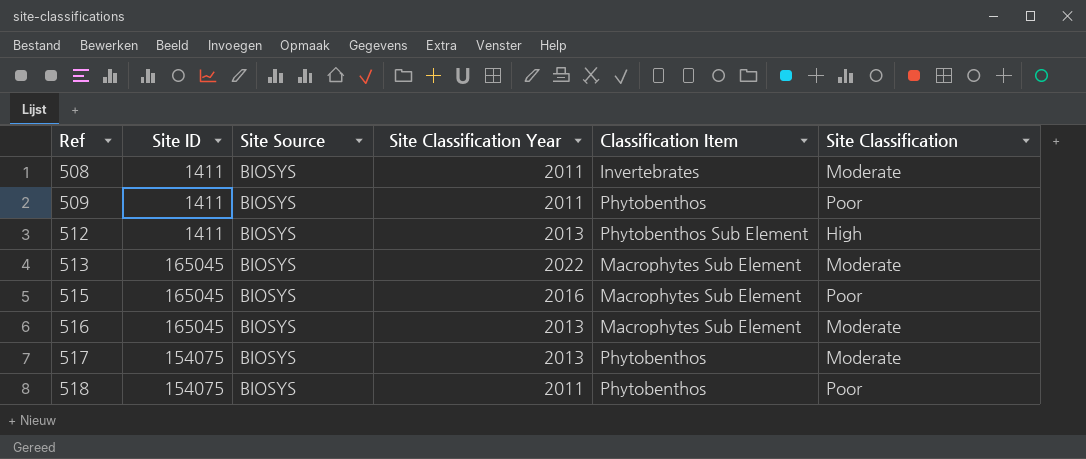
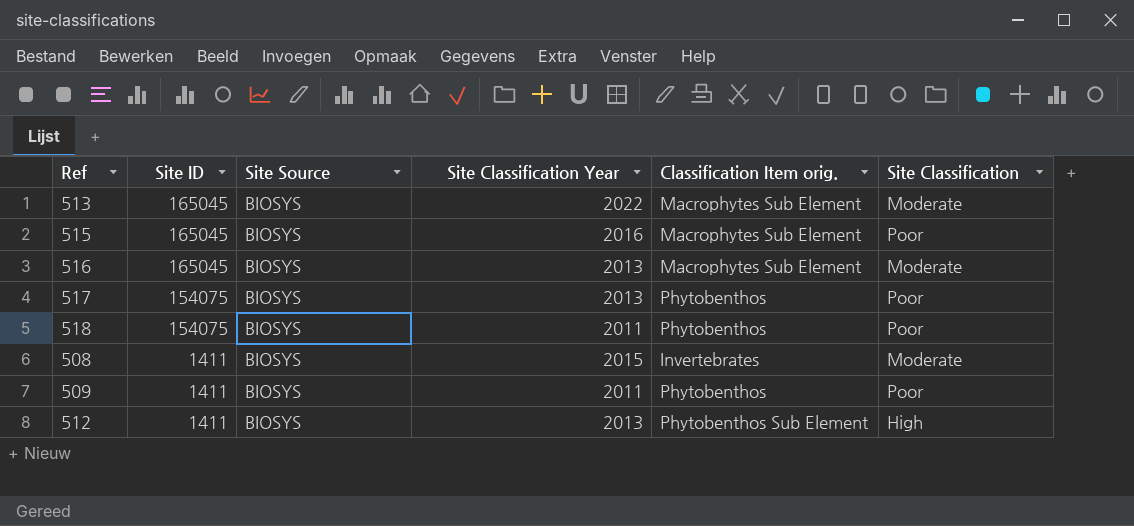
row order: Ref ascending -> Site ID descending
column name: Classification Item -> Classification Item orig.
517 | Site Classification: Moderate -> Poor
508 | Site Classification Year: 2011 -> 2015

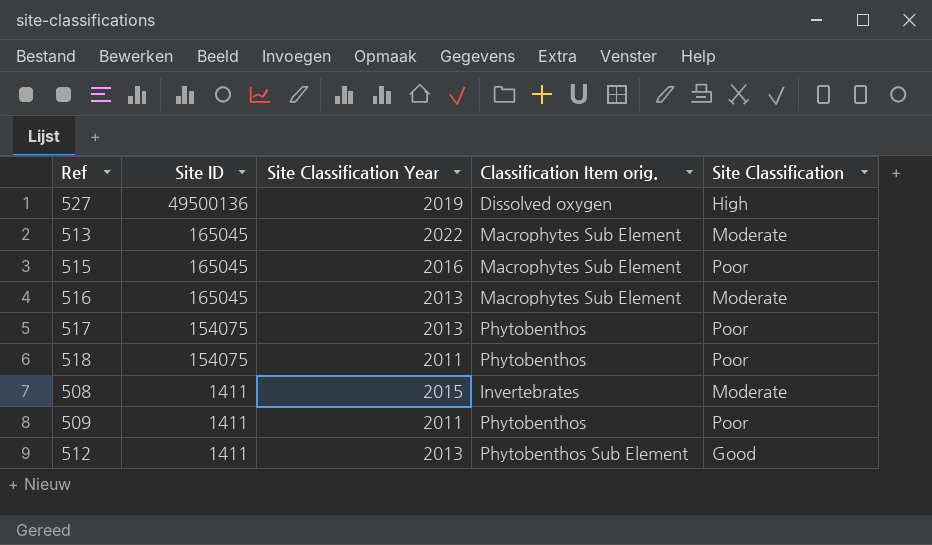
column Site Source | position: 3 -> none
row 527: none -> 49500136 | 2019 | Dissolved oxygen | High
512 | Site Classification: High -> Good

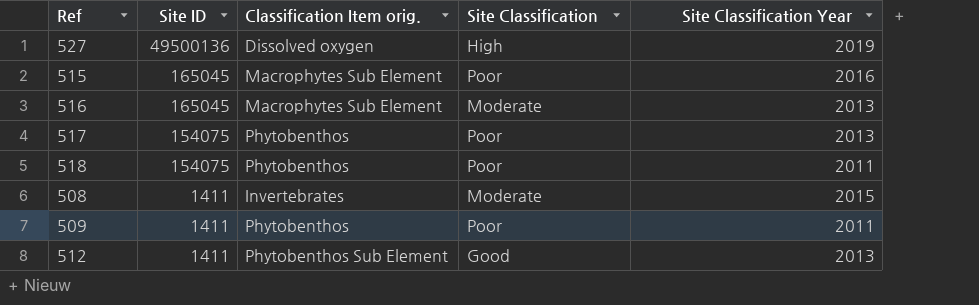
column Site Classification Year | position: 3 -> 5
row 513: 165045 | 2022 | Macrophytes Sub Element | Moderate -> none

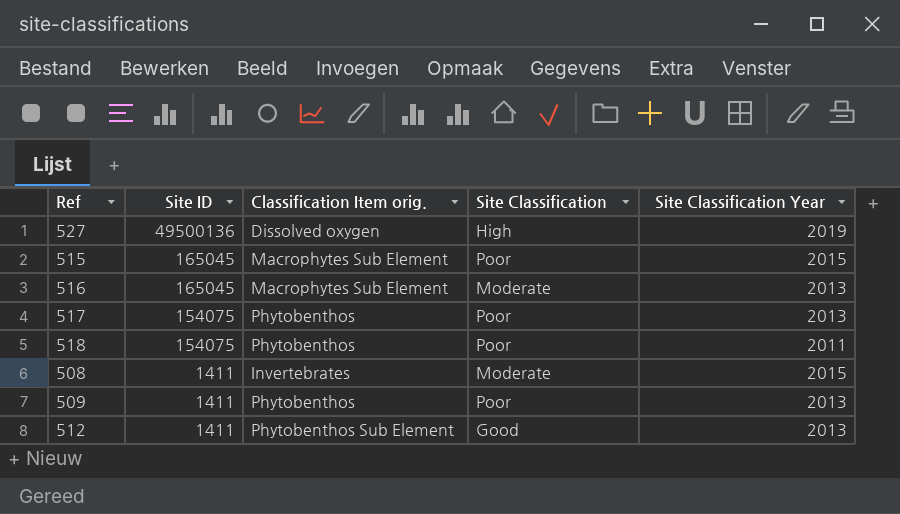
515 | Site Classification Year: 2016 -> 2015
509 | Site Classification Year: 2011 -> 2013

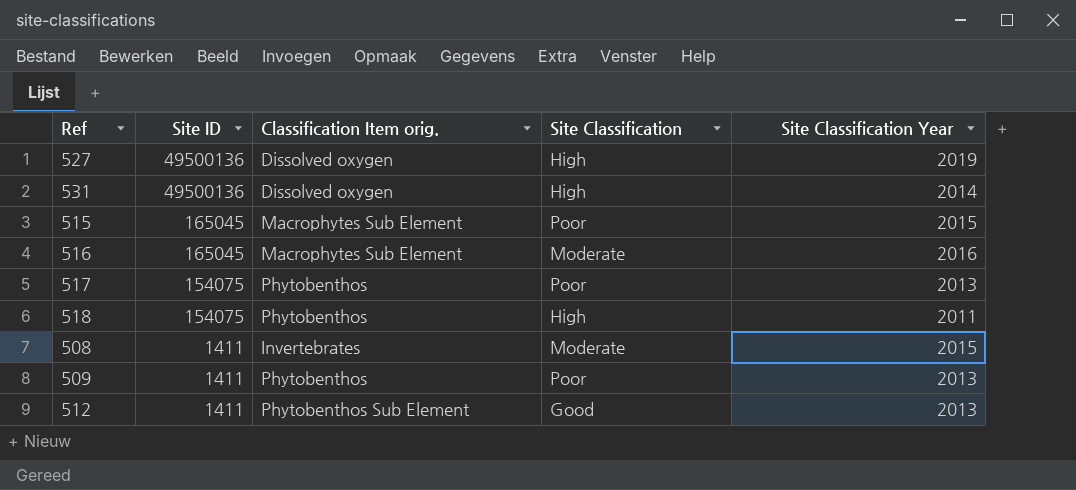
row 531: none -> 49500136 | Dissolved oxygen | High | 2014
516 | Site Classification Year: 2013 -> 2016
518 | Site Classification: Poor -> High

